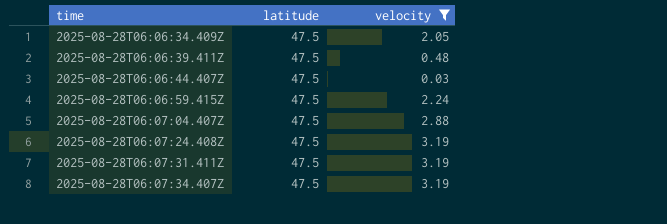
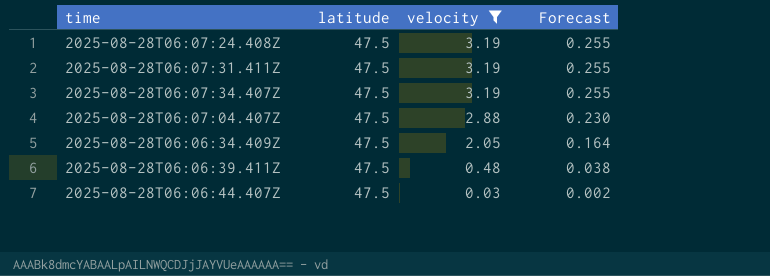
row order: time ascending -> velocity descending
column Forecast | formula: none -> [velocity] * 0.08
row 2025-08-28T06:06:59.415Z: 47.5 | 2.24 -> none

